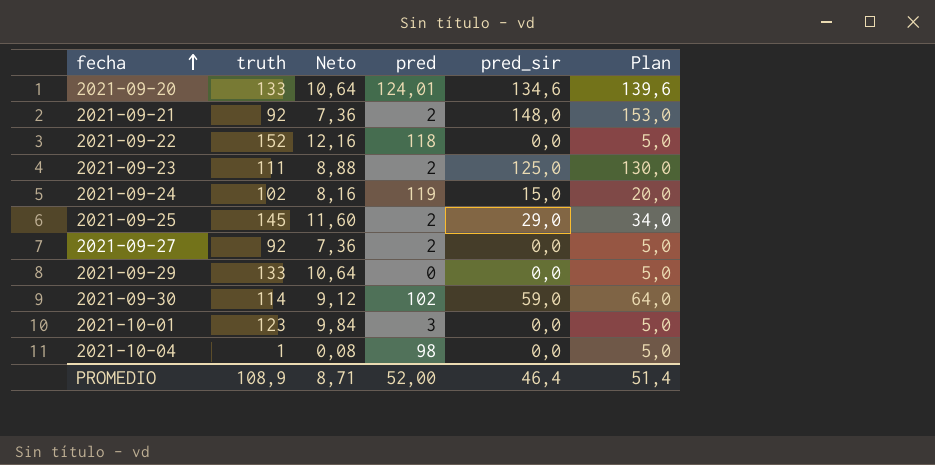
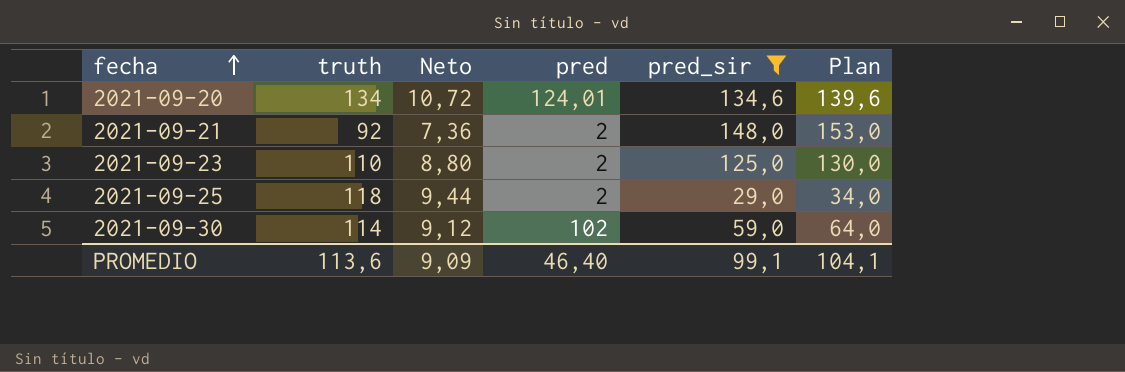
filter: none -> pred_sir >= 29,0
2021-09-20 | truth: 133 -> 134
2021-09-20 | Neto: 10,64 -> 10,72
2021-09-23 | truth: 111 -> 110
2021-09-23 | Neto: 8,88 -> 8,80
2021-09-25 | truth: 145 -> 118
2021-09-25 | Neto: 11,60 -> 9,44
PROMEDIO | truth: 108,9 -> 113,6
PROMEDIO | Neto: 8,71 -> 9,09
PROMEDIO | pred: 52,00 -> 46,40
PROMEDIO | pred_sir: 46,4 -> 99,1
PROMEDIO | Plan: 51,4 -> 104,1

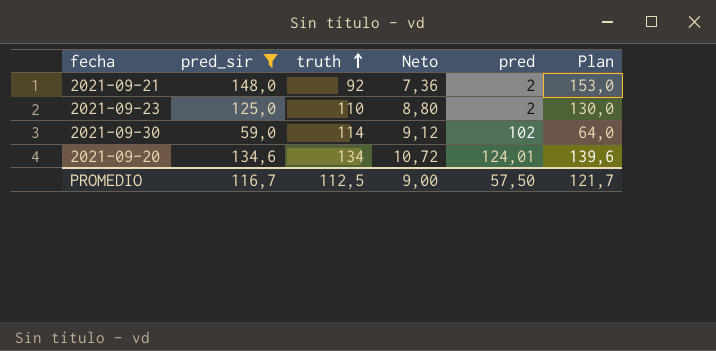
row order: fecha ascending -> truth ascending
column pred_sir | position: 5 -> 2
row 2021-09-25: 118 | 9,44 | 2 | 29,0 | 34,0 -> none
PROMEDIO | pred_sir: 99,1 -> 116,7
PROMEDIO | truth: 113,6 -> 112,5
PROMEDIO | Neto: 9,09 -> 9,00
PROMEDIO | pred: 46,40 -> 57,50
PROMEDIO | Plan: 104,1 -> 121,7

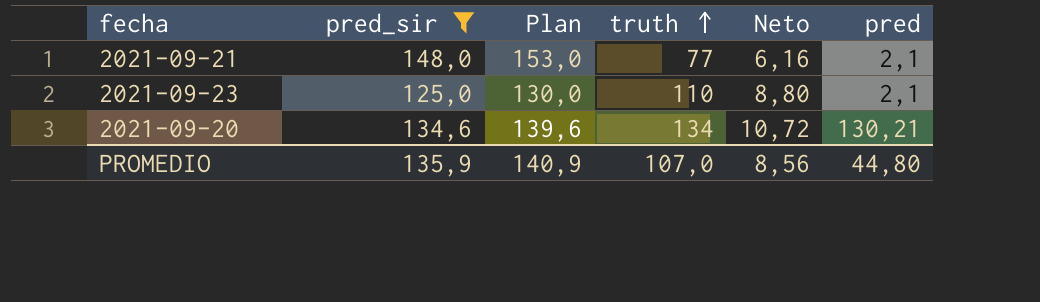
column Plan | position: 6 -> 3
row 2021-09-30: 59,0 | 114 | 9,12 | 102 | 64,0 -> none
2021-09-21 | truth: 92 -> 77
2021-09-21 | Neto: 7,36 -> 6,16
2021-09-21 | pred: 2 -> 2,1
2021-09-23 | pred: 2 -> 2,1
2021-09-20 | pred: 124,01 -> 130,21
PROMEDIO | pred_sir: 116,7 -> 135,9
PROMEDIO | Plan: 121,7 -> 140,9
PROMEDIO | truth: 112,5 -> 107,0
PROMEDIO | Neto: 9,00 -> 8,56
PROMEDIO | pred: 57,50 -> 44,80

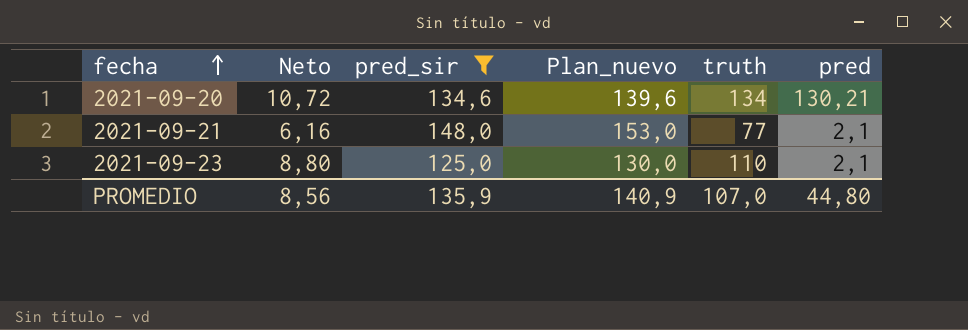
row order: truth ascending -> fecha ascending
column Neto | position: 5 -> 2
column name: Plan -> Plan_nuevo

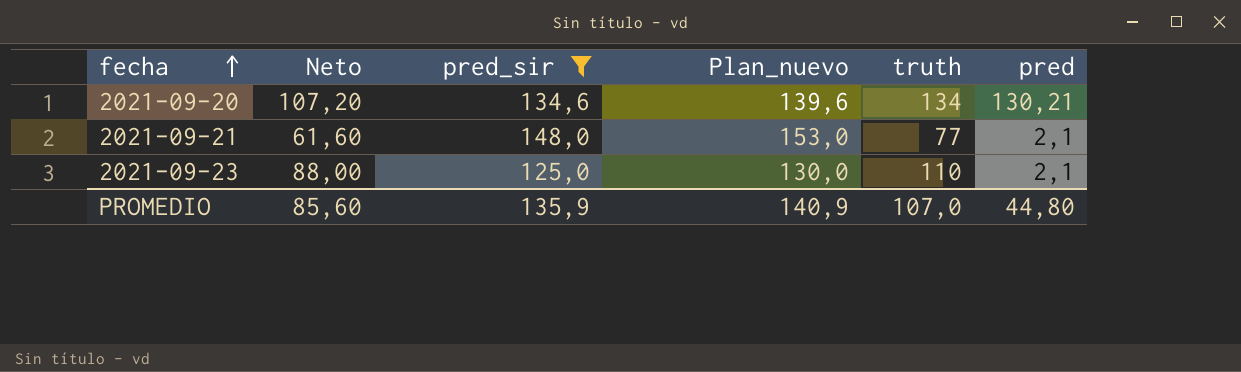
column Neto | formula: [truth] * 0,08 -> [truth] * 0,8
PROMEDIO | Neto: 8,56 -> 85,60

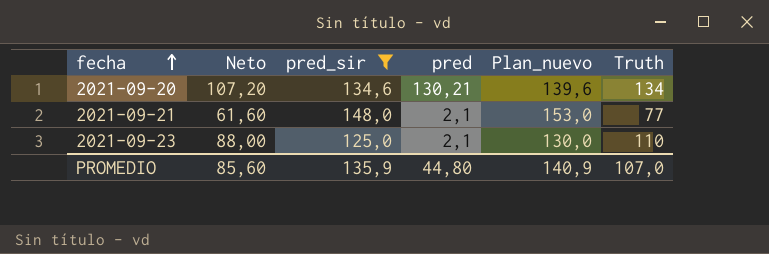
column pred | position: 6 -> 4
column name: truth -> Truth

